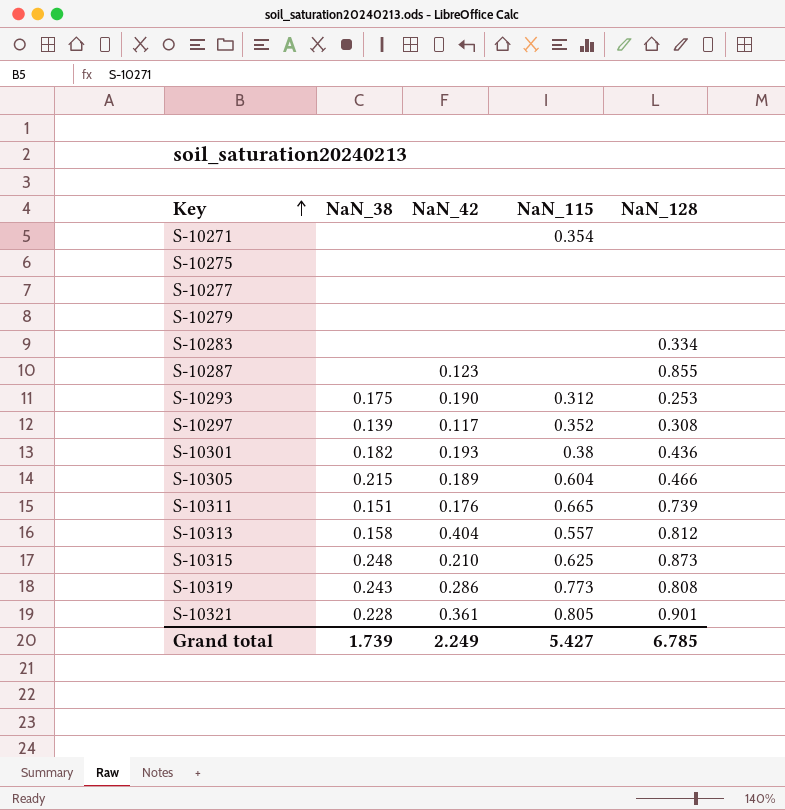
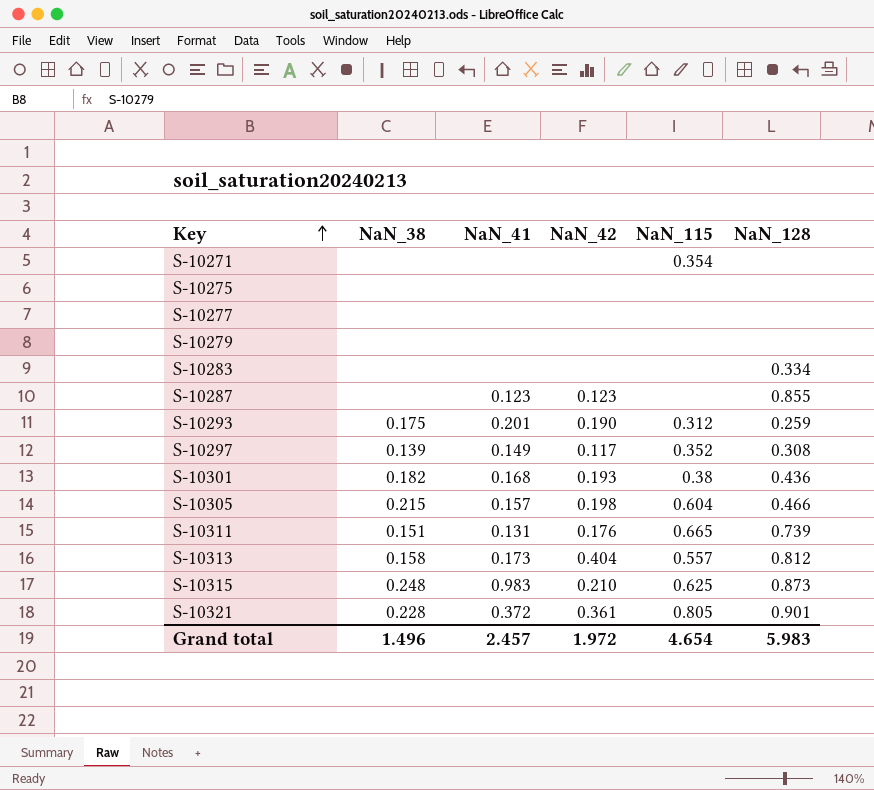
column NaN_41 | position: none -> 3
row S-10319: 0.243 | 0.286 | 0.773 | 0.808 -> none
S-10293 | NaN_128: 0.253 -> 0.259
S-10305 | NaN_42: 0.189 -> 0.198
Grand total | NaN_38: 1.739 -> 1.496
Grand total | NaN_42: 2.249 -> 1.972
Grand total | NaN_115: 5.427 -> 4.654
Grand total | NaN_128: 6.785 -> 5.983

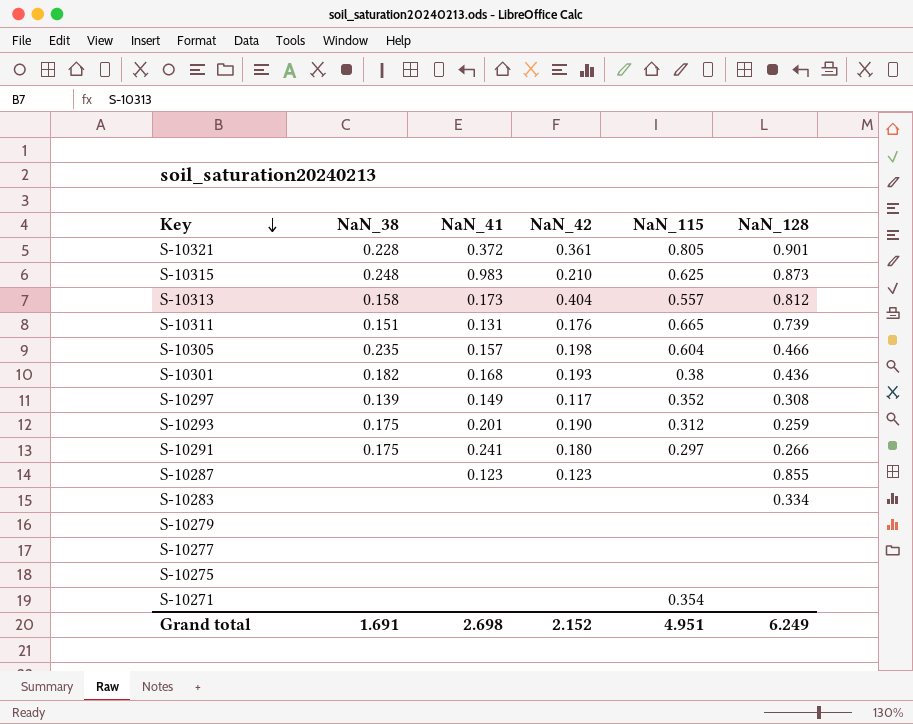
row order: Key ascending -> Key descending
S-10305 | NaN_38: 0.215 -> 0.235
row S-10291: none -> 0.175 | 0.241 | 0.180 | 0.297 | 0.266
Grand total | NaN_38: 1.496 -> 1.691
Grand total | NaN_41: 2.457 -> 2.698
Grand total | NaN_42: 1.972 -> 2.152
Grand total | NaN_115: 4.654 -> 4.951
Grand total | NaN_128: 5.983 -> 6.249

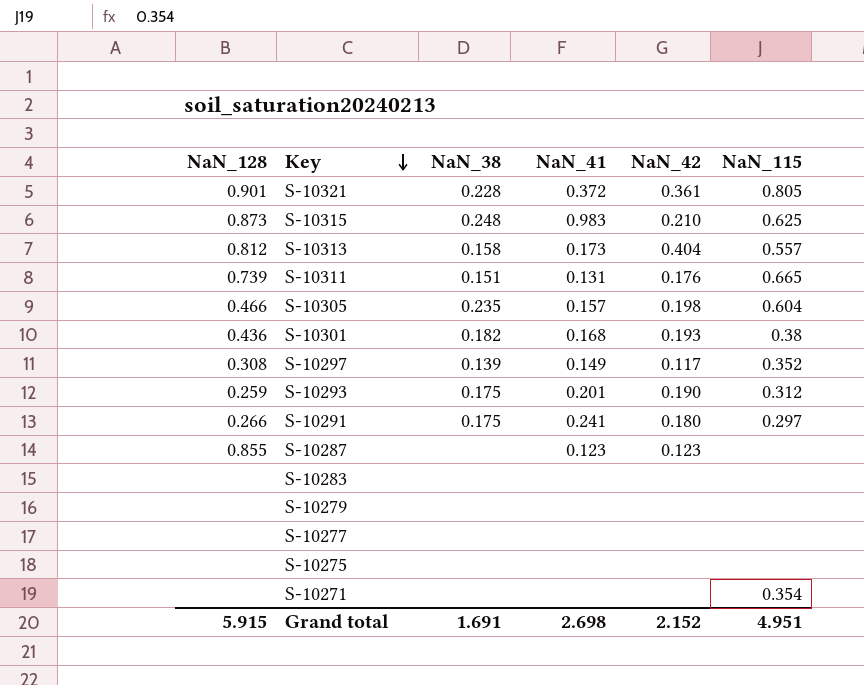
column NaN_128 | position: 6 -> 1
S-10283 | NaN_128: 0.334 -> none
Grand total | NaN_128: 6.249 -> 5.915

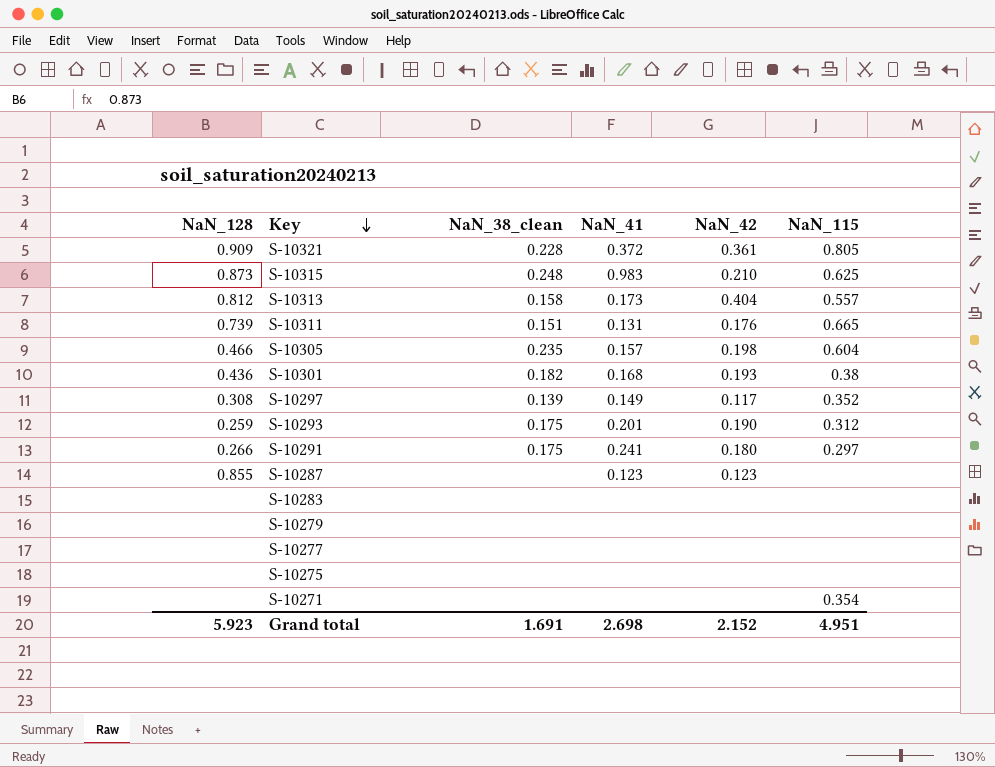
column name: NaN_38 -> NaN_38_clean
S-10321 | NaN_128: 0.901 -> 0.909
Grand total | NaN_128: 5.915 -> 5.923

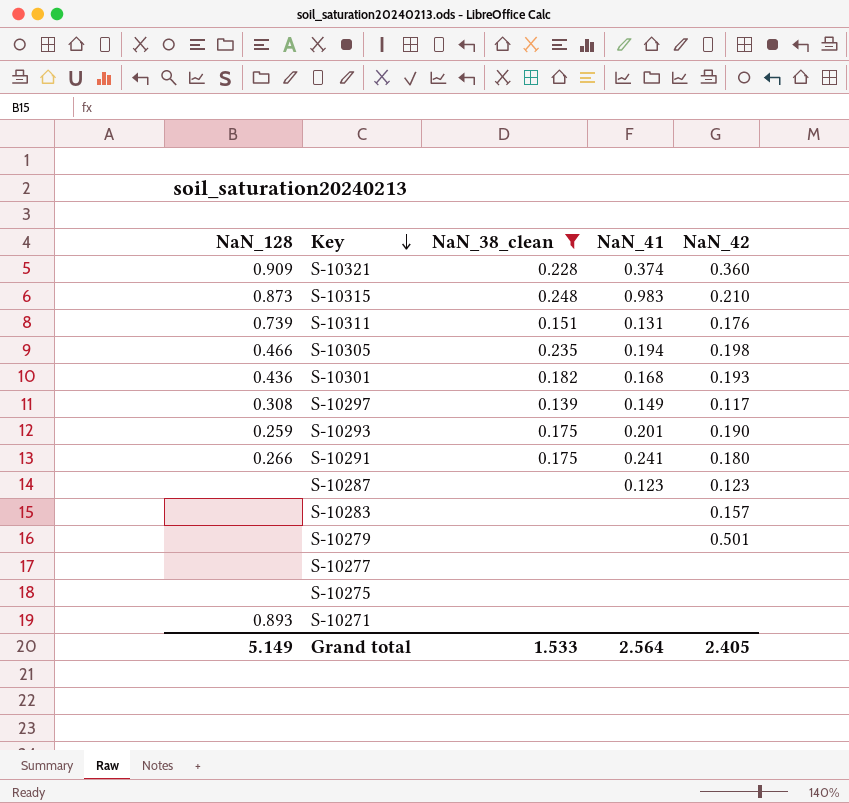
filter: none -> NaN_38_clean != 0.158
column NaN_115 | position: 6 -> none
S-10321 | NaN_41: 0.372 -> 0.374
S-10321 | NaN_42: 0.361 -> 0.360
S-10305 | NaN_41: 0.157 -> 0.194
S-10287 | NaN_128: 0.855 -> none
S-10283 | NaN_42: none -> 0.157
S-10279 | NaN_42: none -> 0.501
S-10271 | NaN_128: none -> 0.893
Grand total | NaN_128: 5.923 -> 5.149
Grand total | NaN_38_clean: 1.691 -> 1.533
Grand total | NaN_41: 2.698 -> 2.564
Grand total | NaN_42: 2.152 -> 2.405

